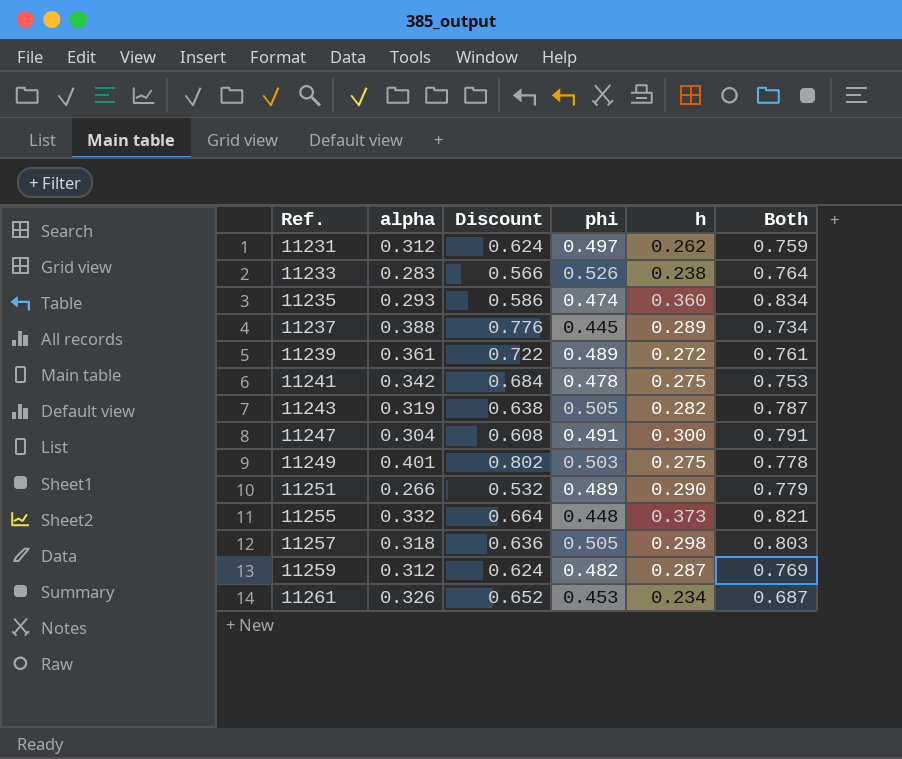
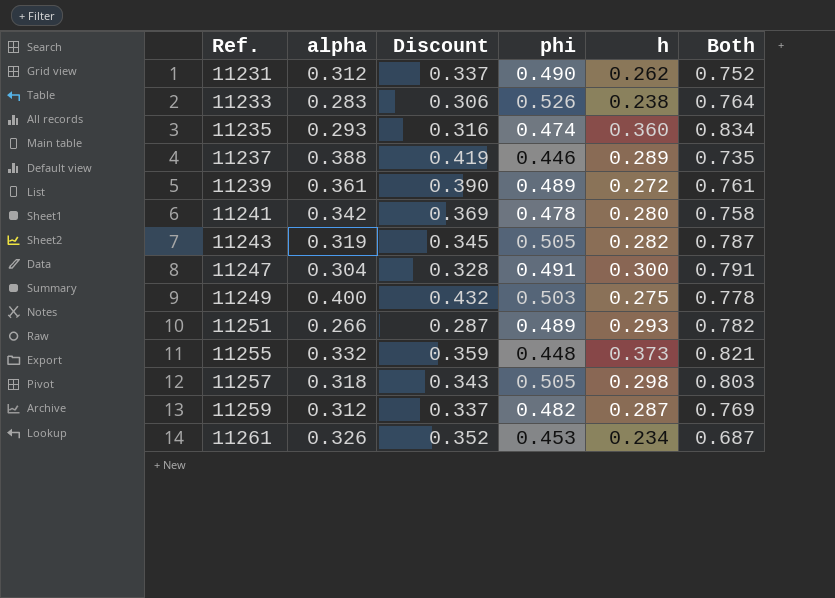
column Discount | formula: [alpha] * 2 -> [alpha] * 1.08
11231 | phi: 0.497 -> 0.490
11231 | Both: 0.759 -> 0.752
11237 | phi: 0.445 -> 0.446
11237 | Both: 0.734 -> 0.735
11241 | h: 0.275 -> 0.280
11241 | Both: 0.753 -> 0.758
11249 | alpha: 0.401 -> 0.400
11251 | h: 0.290 -> 0.293
11251 | Both: 0.779 -> 0.782

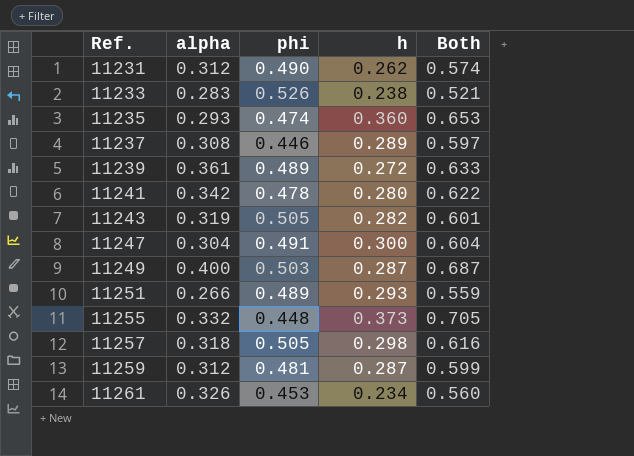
column Discount | formula: [alpha] * 1.08 -> none
column Both | formula: [phi] + [h] -> [alpha] + [h]
11237 | alpha: 0.388 -> 0.308
11249 | h: 0.275 -> 0.287
11259 | phi: 0.482 -> 0.481

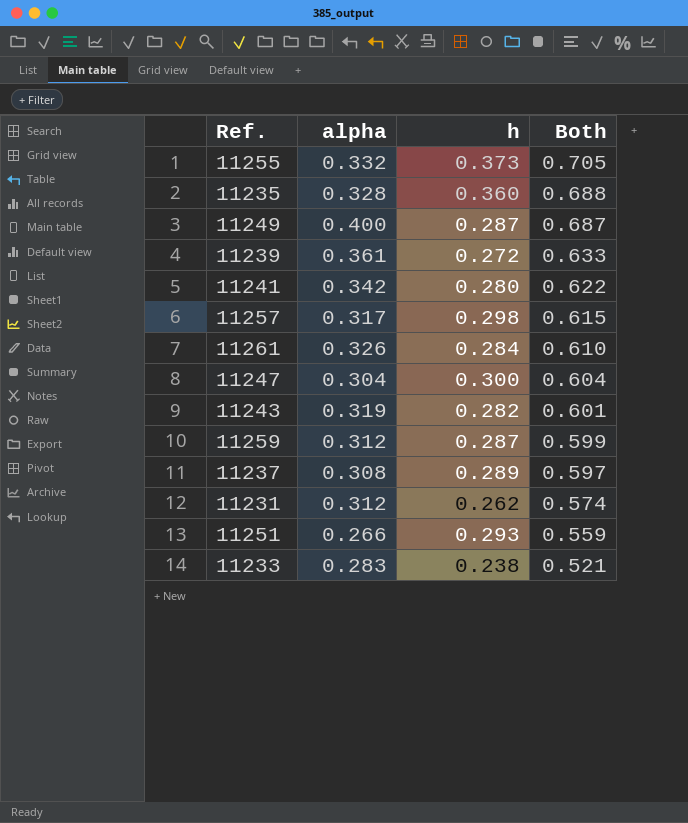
row order: Ref. ascending -> Both descending
column phi | position: 3 -> none
11235 | alpha: 0.293 -> 0.328
11235 | Both: 0.653 -> 0.688
11257 | alpha: 0.318 -> 0.317
11257 | Both: 0.616 -> 0.615
11261 | h: 0.234 -> 0.284
11261 | Both: 0.560 -> 0.610

